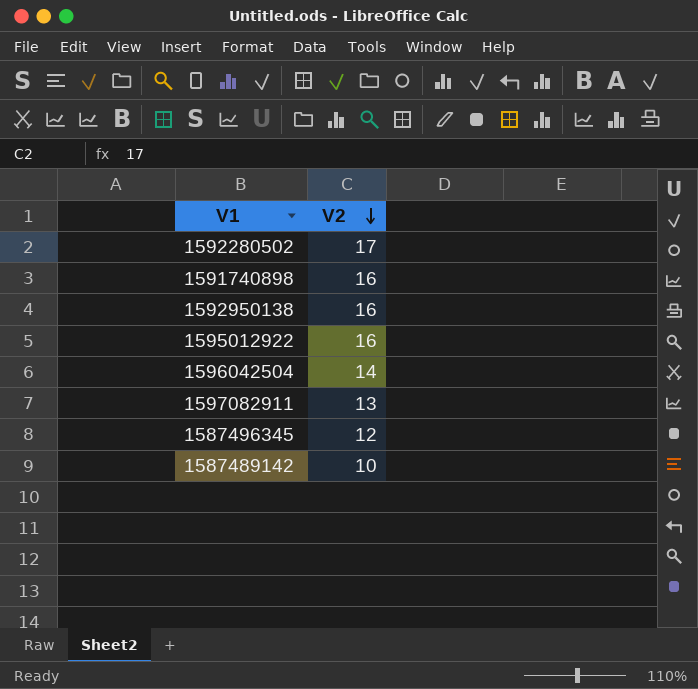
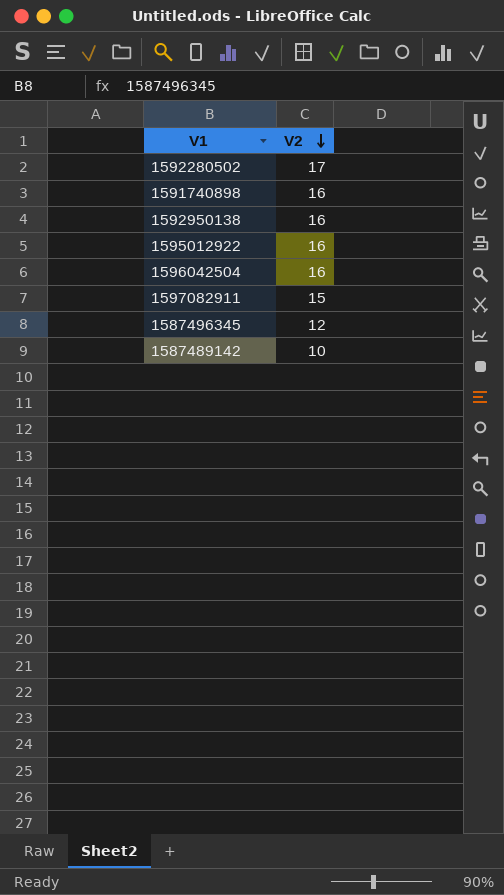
1596042504 | V2: 14 -> 16
1597082911 | V2: 13 -> 15

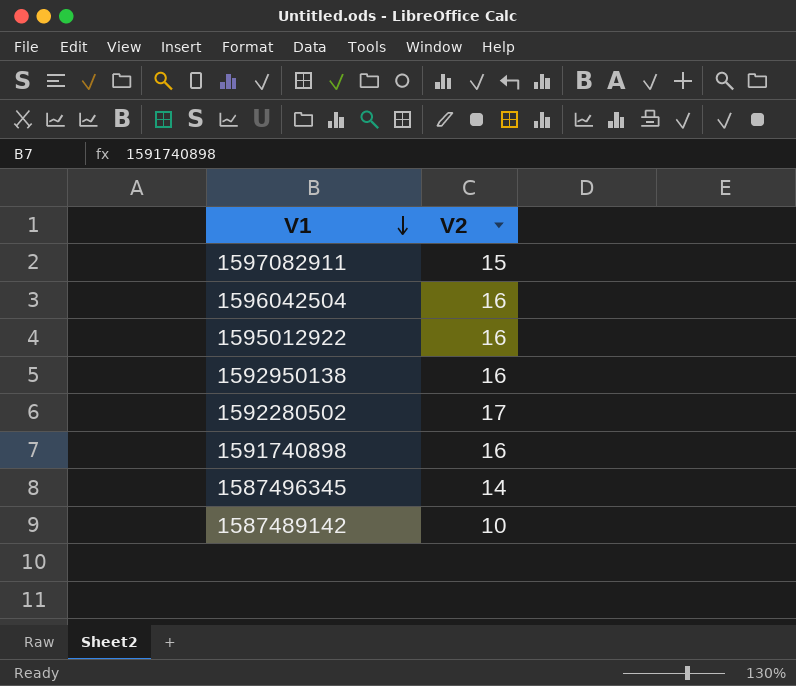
row order: V2 descending -> V1 descending
1587496345 | V2: 12 -> 14

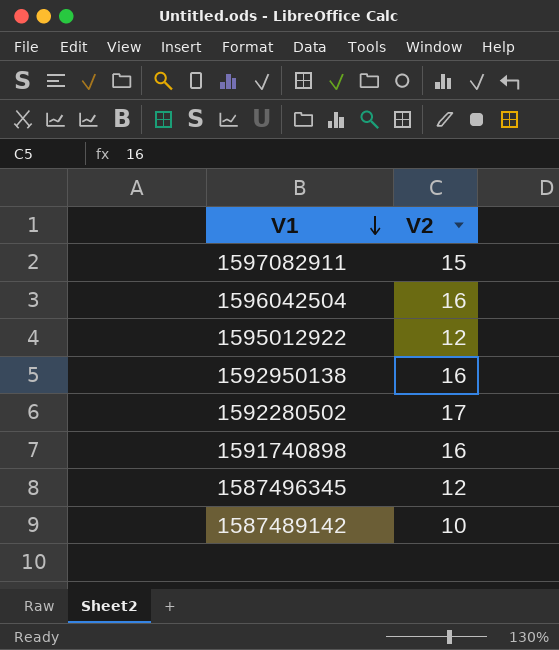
1595012922 | V2: 16 -> 12
1587496345 | V2: 14 -> 12

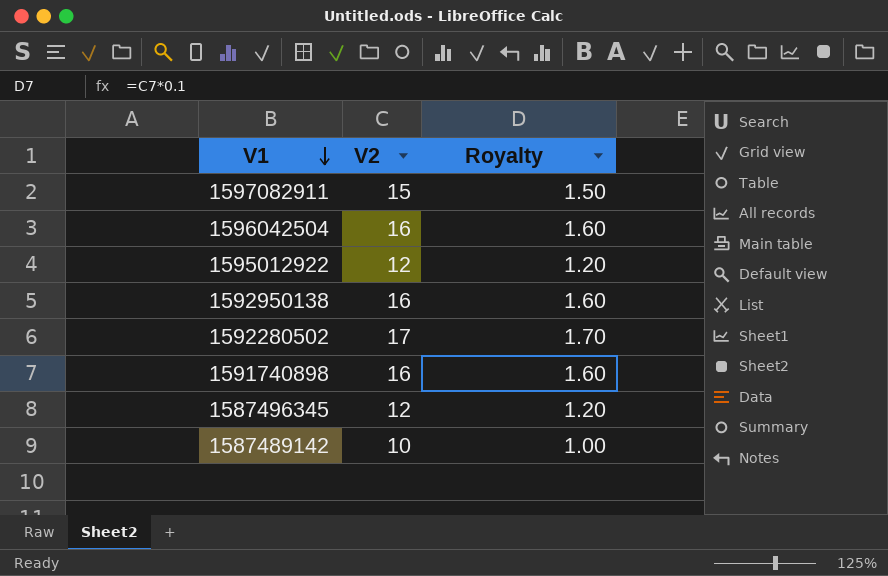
column Royalty | formula: none -> [V2] * 0.1

